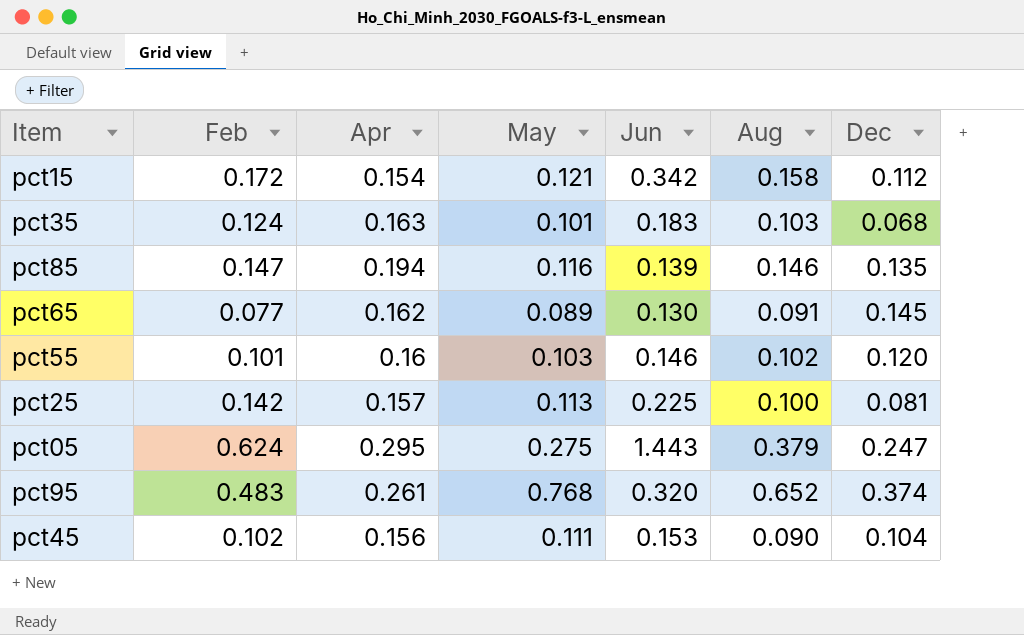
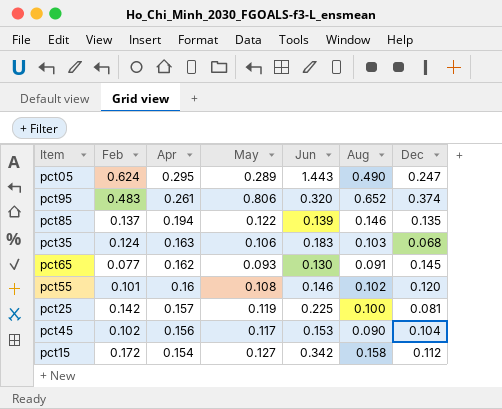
row order: none -> Apr descending
pct05 | May: 0.275 -> 0.289
pct05 | Aug: 0.379 -> 0.490
pct95 | May: 0.768 -> 0.806
pct85 | Feb: 0.147 -> 0.137
pct85 | May: 0.116 -> 0.122
pct35 | May: 0.101 -> 0.106
pct65 | May: 0.089 -> 0.093
pct55 | May: 0.103 -> 0.108
pct25 | May: 0.113 -> 0.119
pct45 | May: 0.111 -> 0.117
pct15 | May: 0.121 -> 0.127

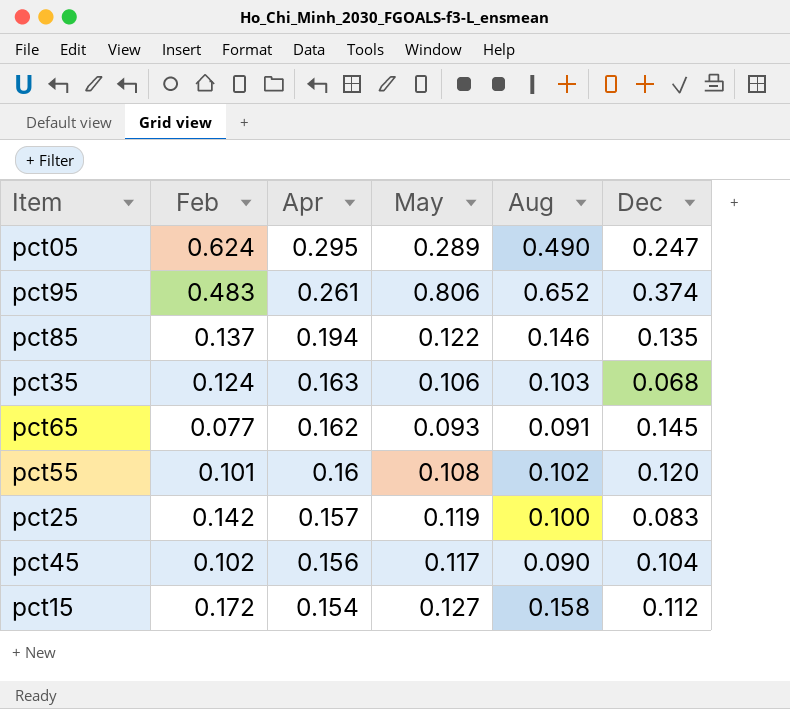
column Jun | position: 5 -> none
pct25 | Dec: 0.081 -> 0.083

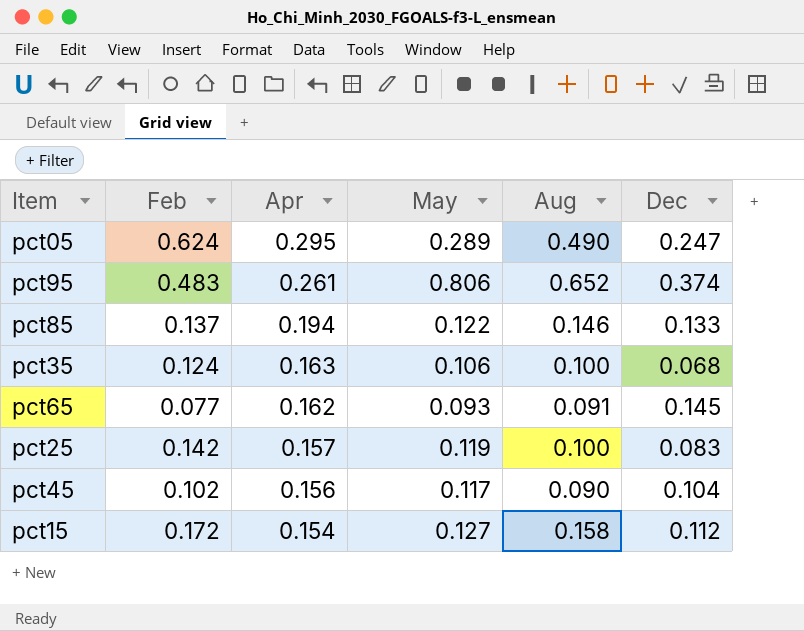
row pct55: 0.101 | 0.16 | 0.108 | 0.102 | 0.120 -> none
pct85 | Dec: 0.135 -> 0.133
pct35 | Aug: 0.103 -> 0.100

